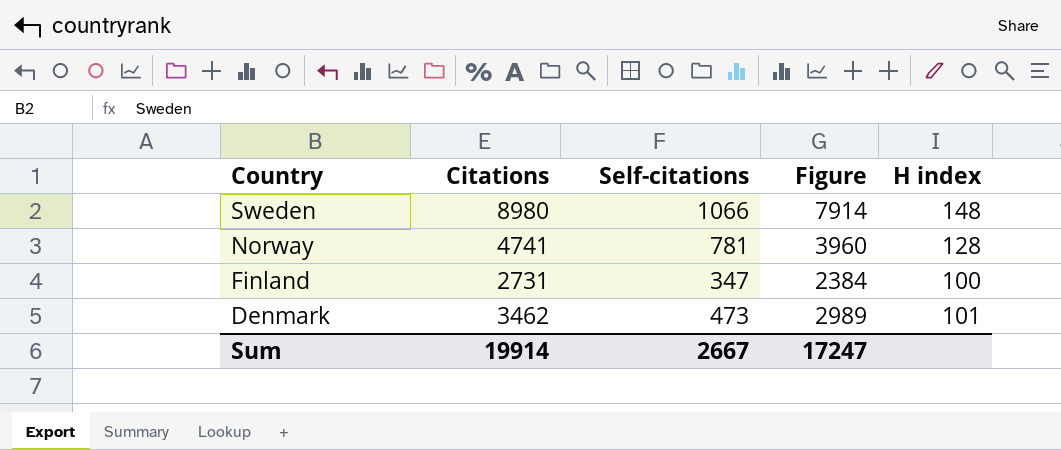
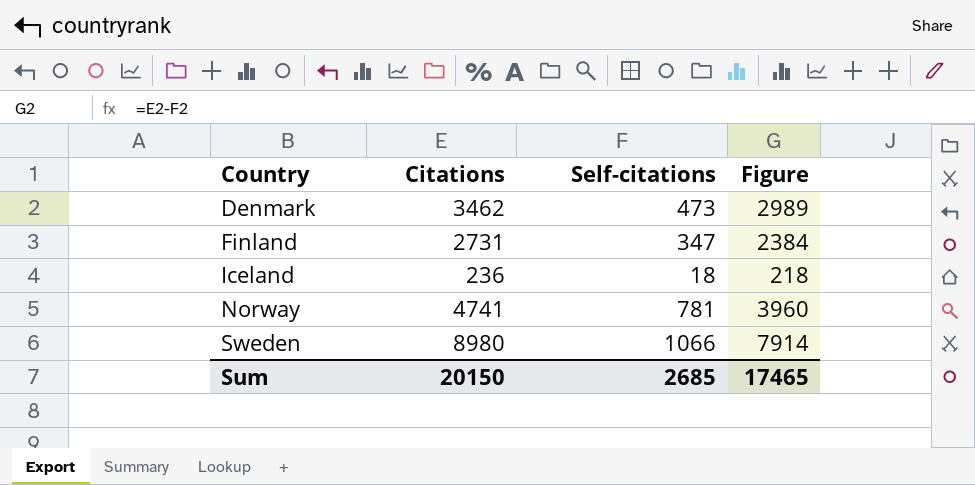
row order: Country descending -> Country ascending
column H index | position: 5 -> none
row Iceland: none -> 236 | 18 | 218
Sum | Citations: 19914 -> 20150
Sum | Self-citations: 2667 -> 2685
Sum | Figure: 17247 -> 17465

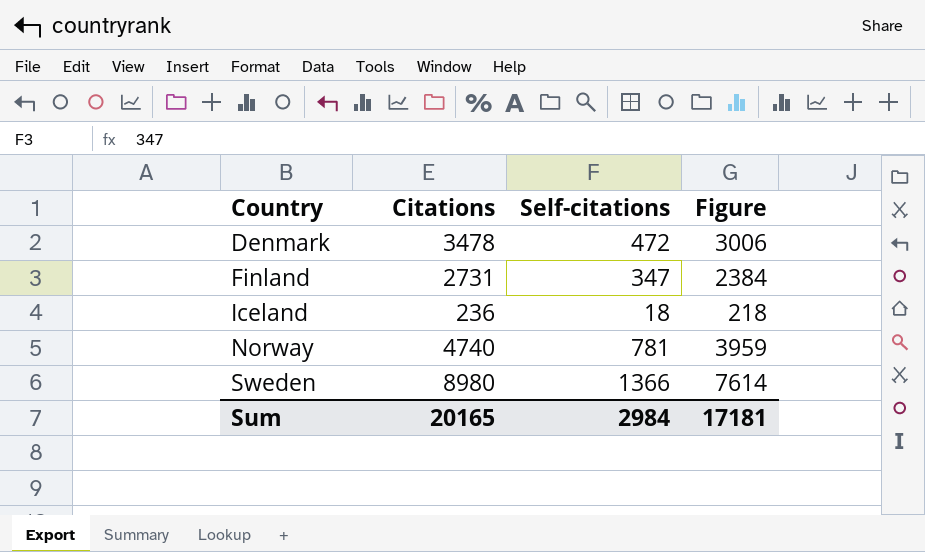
Denmark | Citations: 3462 -> 3478
Denmark | Self-citations: 473 -> 472
Denmark | Figure: 2989 -> 3006
Norway | Citations: 4741 -> 4740
Norway | Figure: 3960 -> 3959
Sweden | Self-citations: 1066 -> 1366
Sweden | Figure: 7914 -> 7614
Sum | Citations: 20150 -> 20165
Sum | Self-citations: 2685 -> 2984
Sum | Figure: 17465 -> 17181

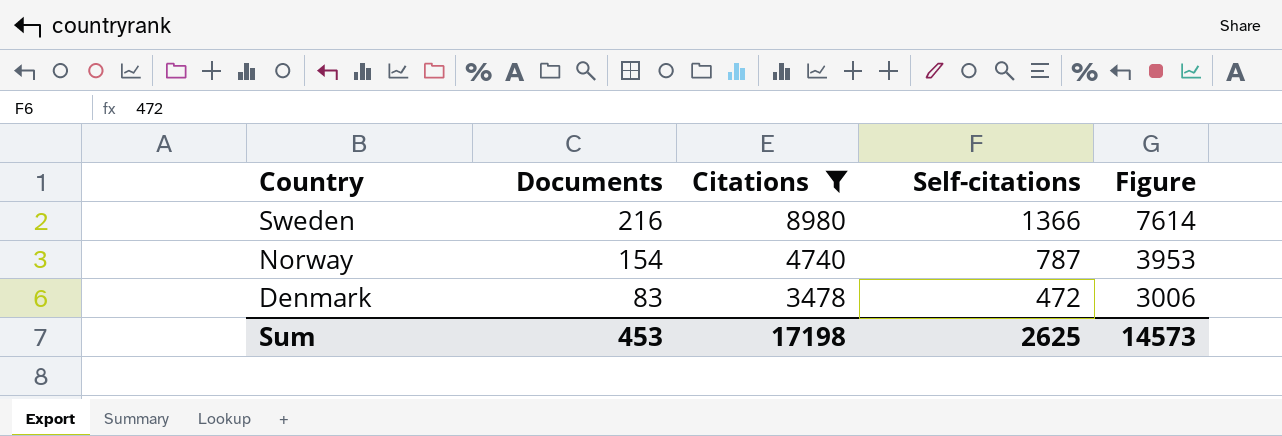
filter: none -> Citations >= 3478
row order: Country ascending -> Country descending
column Documents | position: none -> 2
Norway | Self-citations: 781 -> 787
Norway | Figure: 3959 -> 3953
Sum | Citations: 20165 -> 17198
Sum | Self-citations: 2984 -> 2625
Sum | Figure: 17181 -> 14573

